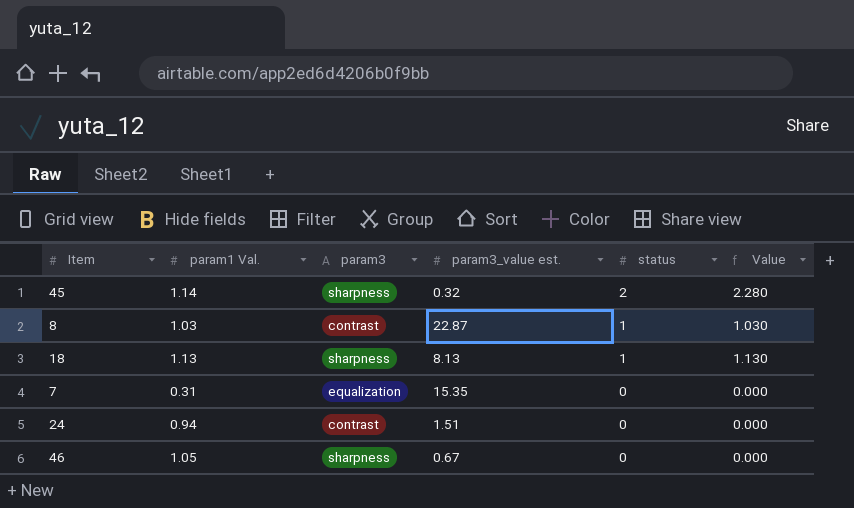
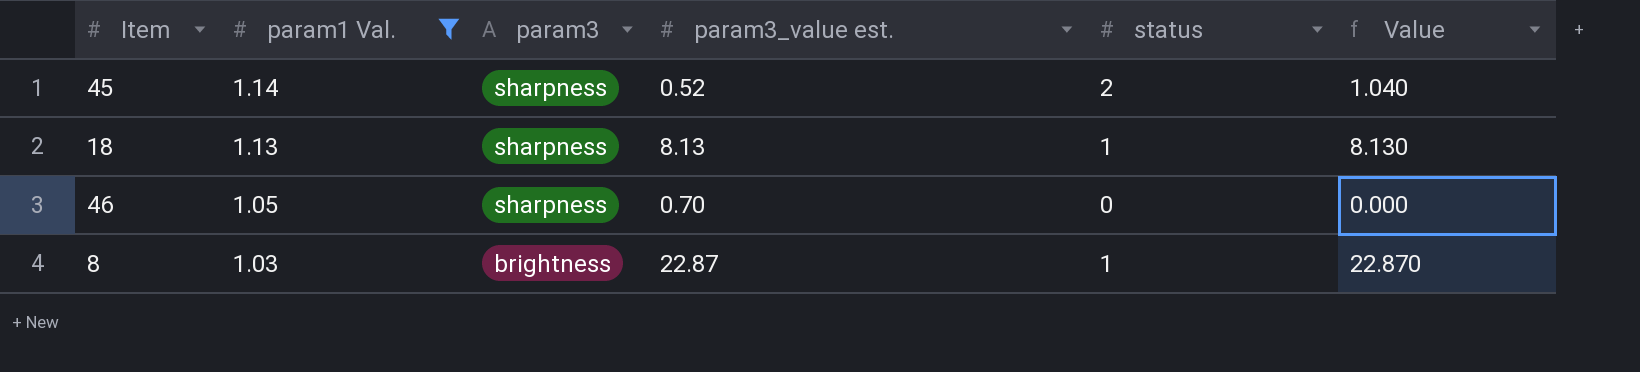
filter: none -> param1 Val. >= 1.03
row order: status descending -> param1 Val. descending
column Value | formula: [param1 Val.] * [status] -> [param3_value est.] * [status]
45 | param3_value est.: 0.32 -> 0.52
46 | param3_value est.: 0.67 -> 0.70
8 | param3: contrast -> brightness

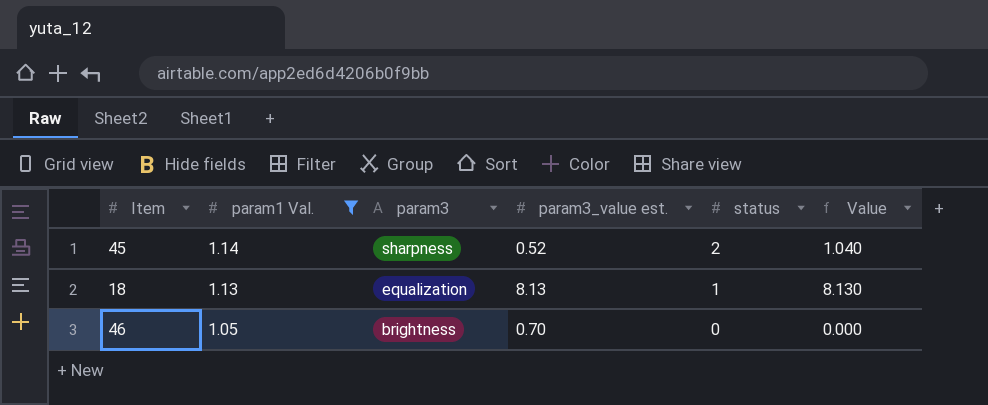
row 8: 1.03 | brightness | 22.87 | 1 | 22.870 -> none
18 | param3: sharpness -> equalization
46 | param3: sharpness -> brightness

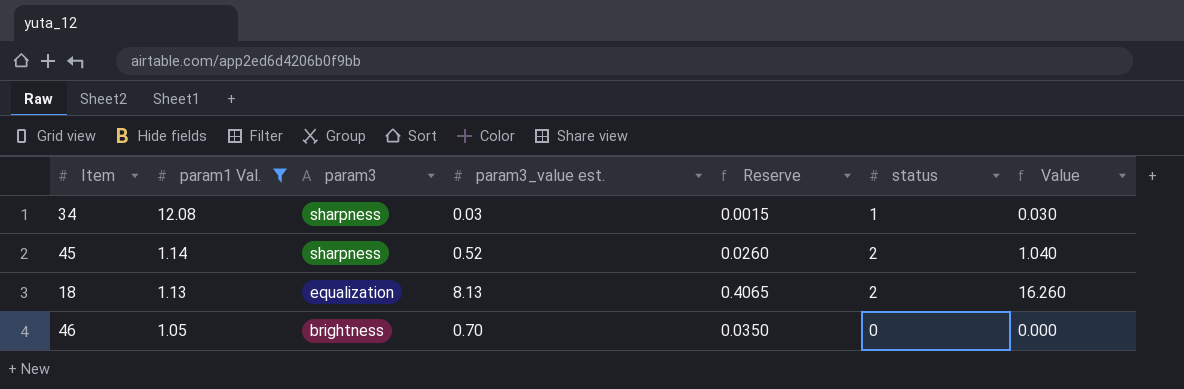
column Reserve | formula: none -> [param3_value est.] * 0.05
row 34: none -> 12.08 | sharpness | 0.03 | 0.0015 | 1 | 0.030
18 | status: 1 -> 2
18 | Value: 8.130 -> 16.260

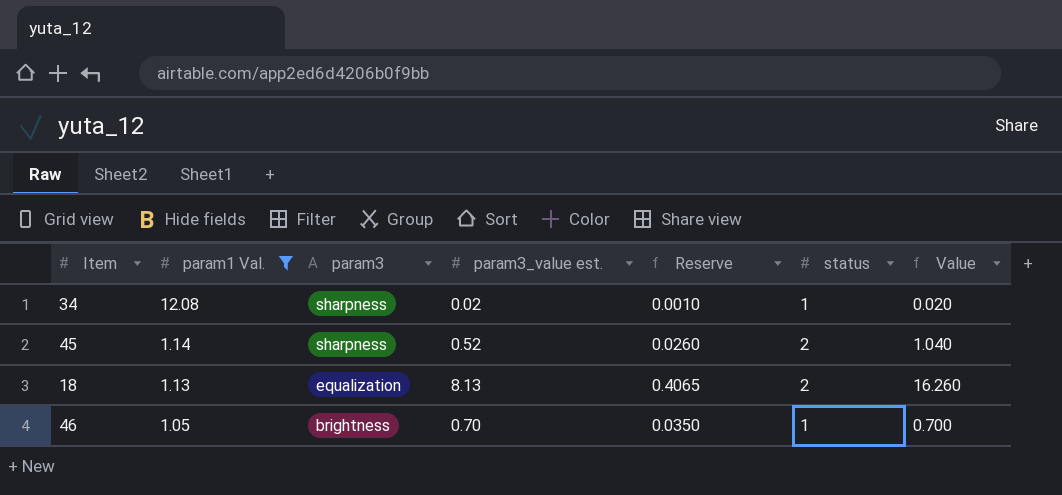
34 | param3_value est.: 0.03 -> 0.02
34 | Reserve: 0.0015 -> 0.0010
34 | Value: 0.030 -> 0.020
46 | status: 0 -> 1
46 | Value: 0.000 -> 0.700

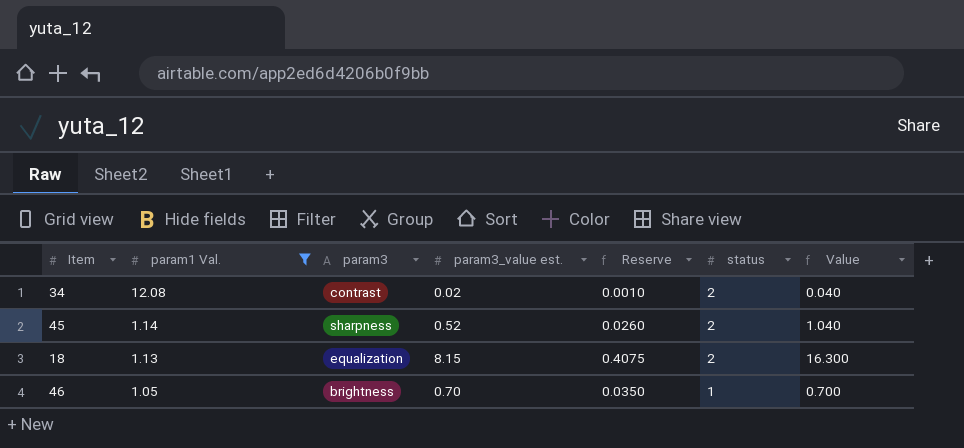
34 | param3: sharpness -> contrast
34 | status: 1 -> 2
34 | Value: 0.020 -> 0.040
18 | param3_value est.: 8.13 -> 8.15
18 | Reserve: 0.4065 -> 0.4075
18 | Value: 16.260 -> 16.300

